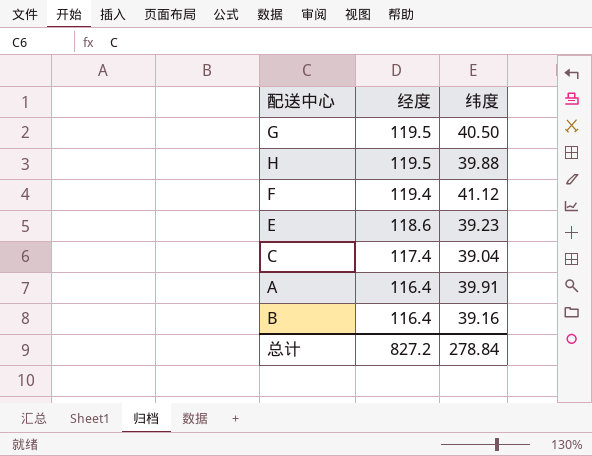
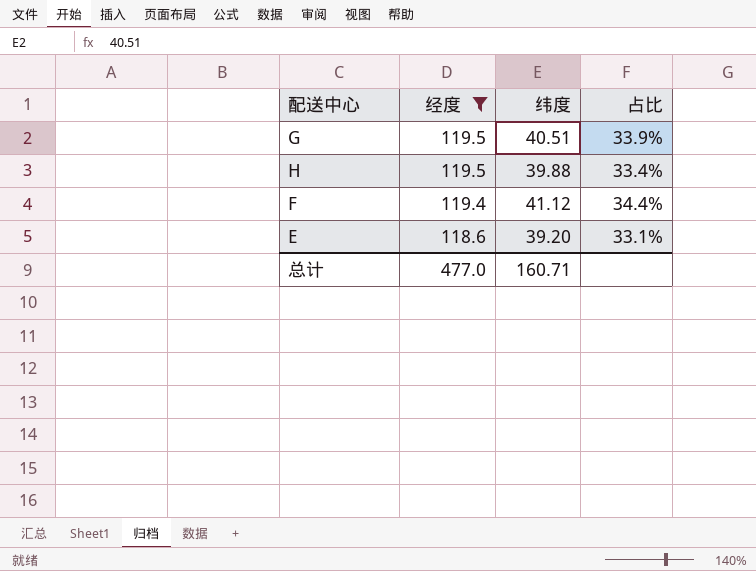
filter: none -> 经度 >= 118.6
column 占比 | formula: none -> [纬度] / [经度]
G | 纬度: 40.50 -> 40.51
E | 纬度: 39.23 -> 39.20
总计 | 经度: 827.2 -> 477.0
总计 | 纬度: 278.84 -> 160.71

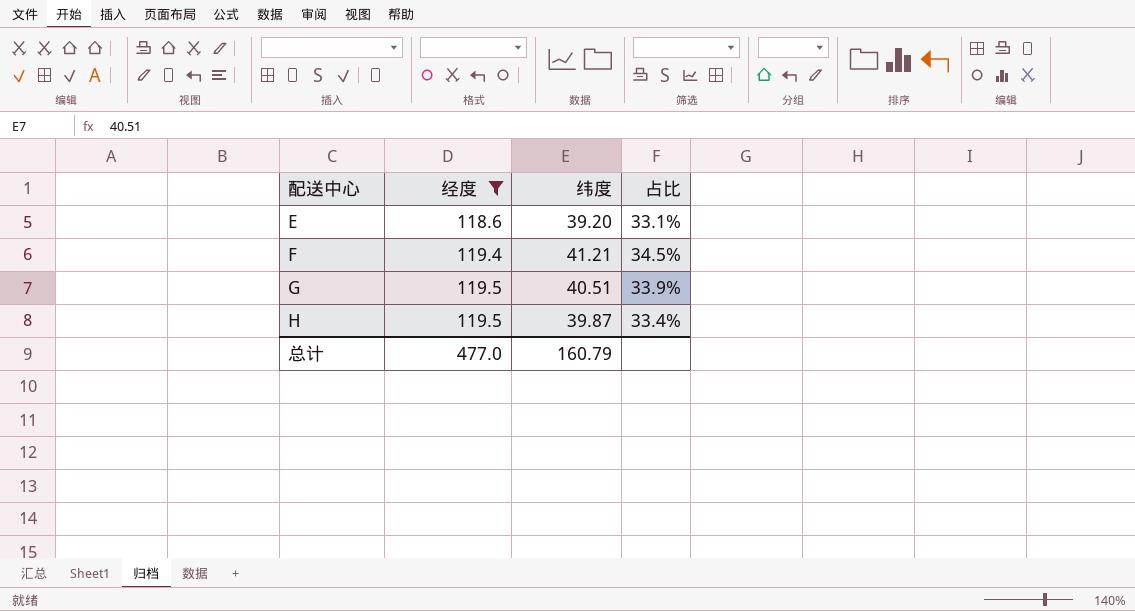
row order: 经度 descending -> 配送中心 ascending
F | 纬度: 41.12 -> 41.21
F | 占比: 34.4% -> 34.5%
H | 纬度: 39.88 -> 39.87
总计 | 纬度: 160.71 -> 160.79

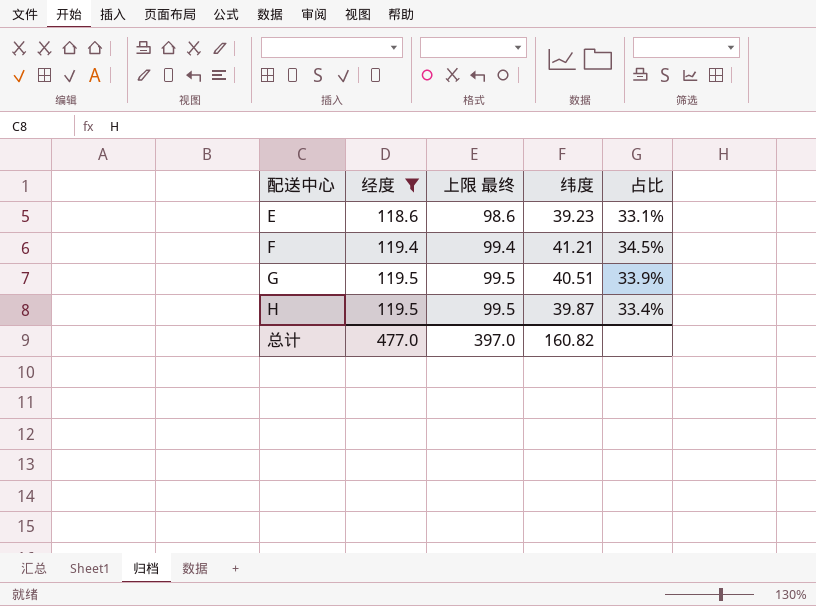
column 上限 最终 | formula: none -> [经度] - 20
E | 纬度: 39.20 -> 39.23
总计 | 纬度: 160.79 -> 160.82

